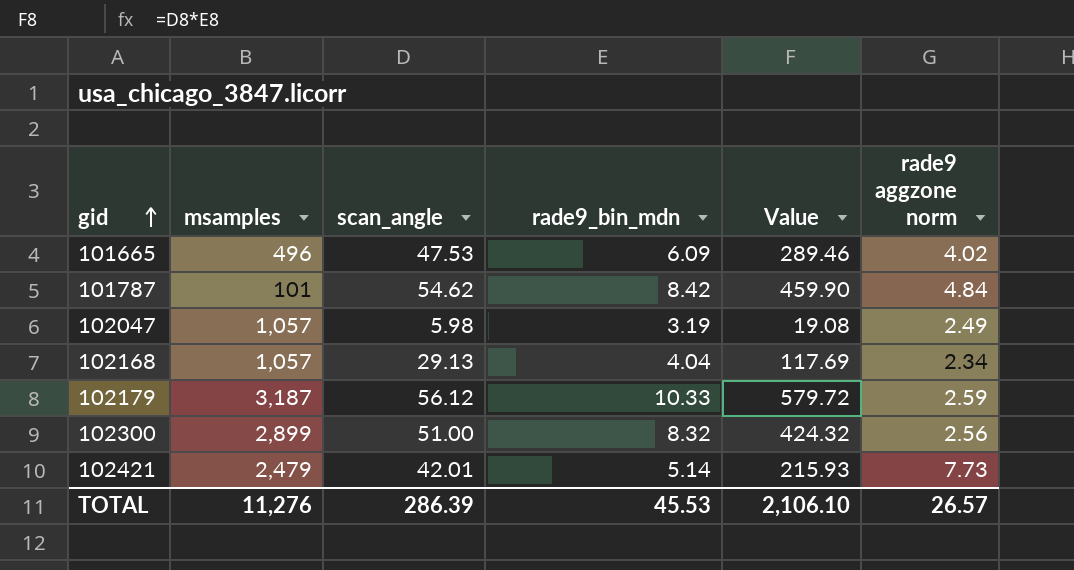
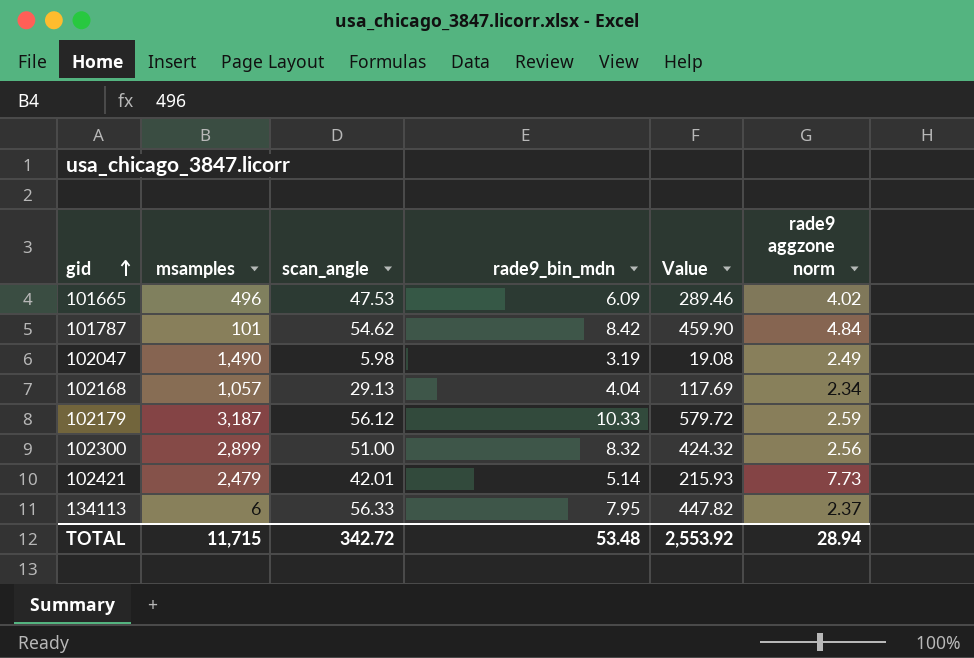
102047 | msamples: 1,057 -> 1,490
row 134113: none -> 6 | 56.33 | 7.95 | 447.82 | 2.37
TOTAL | msamples: 11,276 -> 11,715
TOTAL | scan_angle: 286.39 -> 342.72
TOTAL | rade9_bin_mdn: 45.53 -> 53.48
TOTAL | Value: 2,106.10 -> 2,553.92
TOTAL | rade9 aggzone norm: 26.57 -> 28.94

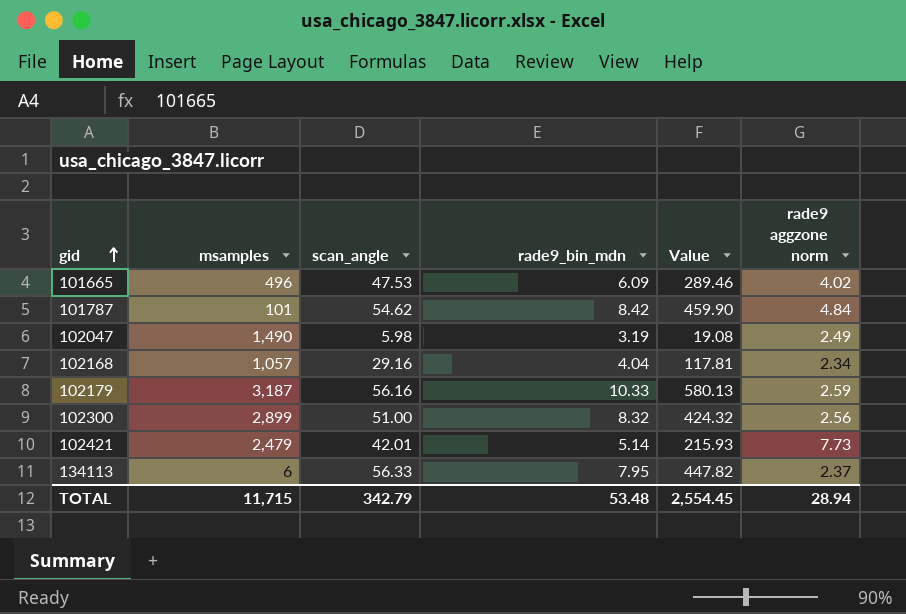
102168 | scan_angle: 29.13 -> 29.16
102168 | Value: 117.69 -> 117.81
102179 | scan_angle: 56.12 -> 56.16
102179 | Value: 579.72 -> 580.13
TOTAL | scan_angle: 342.72 -> 342.79
TOTAL | Value: 2,553.92 -> 2,554.45

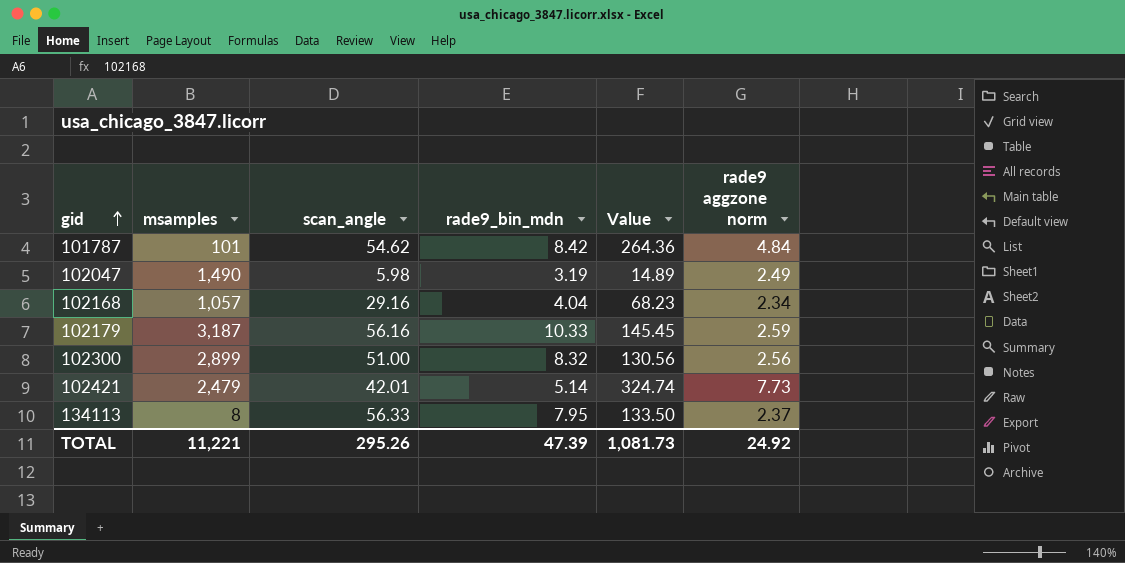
column Value | formula: [scan_angle] * [rade9_bin_mdn] -> [scan_angle] * [rade9 aggzone norm]
row 101665: 496 | 47.53 | 6.09 | 289.46 | 4.02 -> none
134113 | msamples: 6 -> 8
TOTAL | msamples: 11,715 -> 11,221
TOTAL | scan_angle: 342.79 -> 295.26
TOTAL | rade9_bin_mdn: 53.48 -> 47.39
TOTAL | Value: 2,554.45 -> 1,081.73
TOTAL | rade9 aggzone norm: 28.94 -> 24.92

